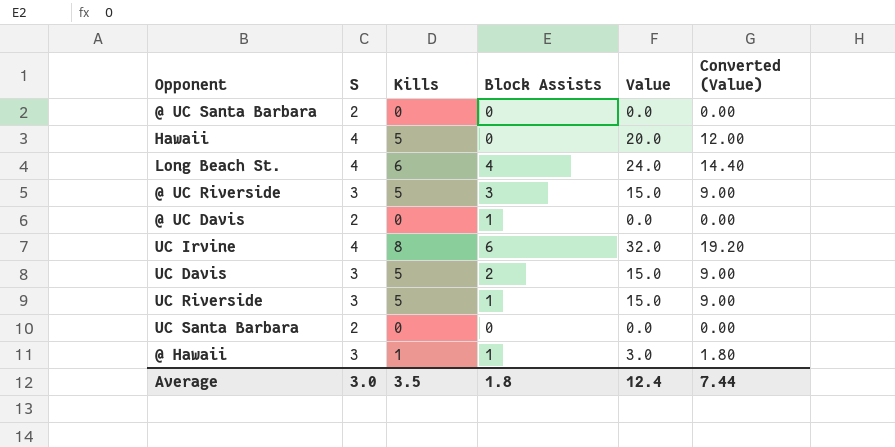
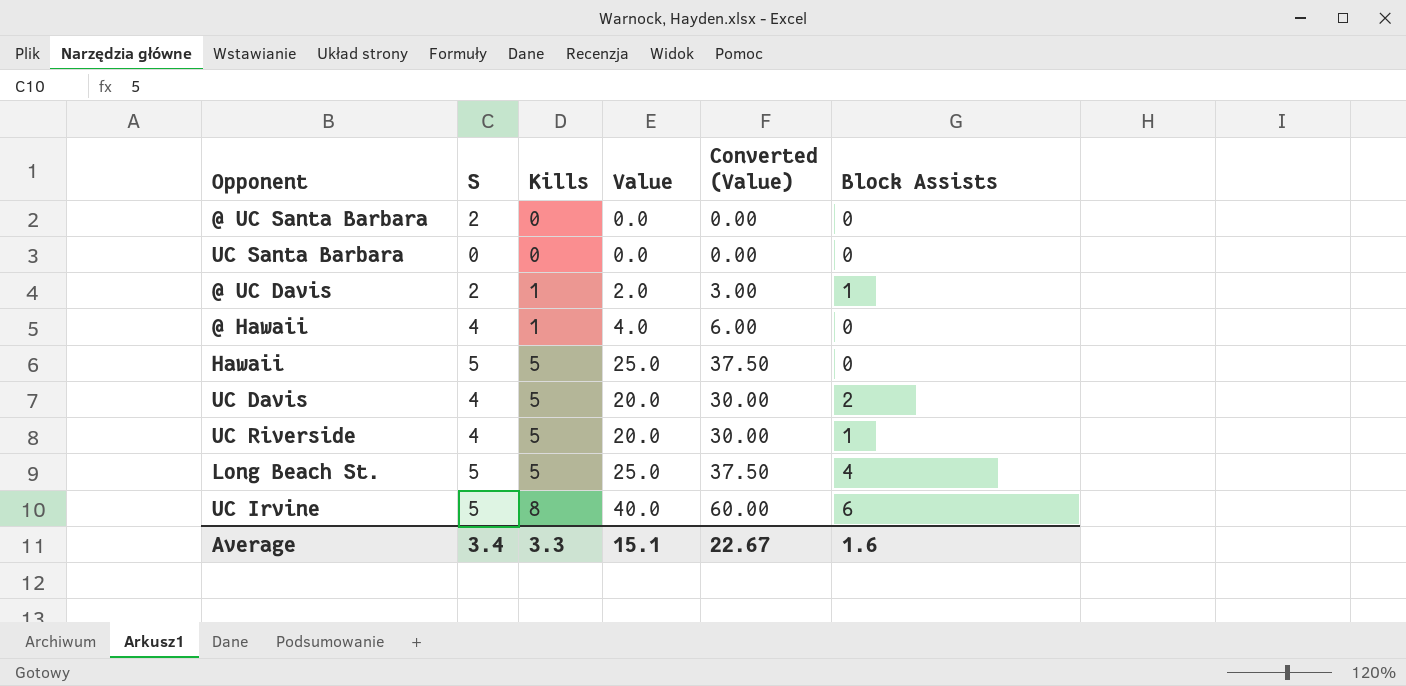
row order: none -> Kills ascending
column Converted (Value) | formula: [Value] * 0.6 -> [Value] * 1.5
column Block Assists | position: 4 -> 6
row @ UC Riverside: 3 | 5 | 3 | 15.0 | 9.00 -> none
UC Santa Barbara | S: 2 -> 0
@ UC Davis | Kills: 0 -> 1
@ UC Davis | Value: 0.0 -> 2.0
@ Hawaii | S: 3 -> 4
@ Hawaii | Value: 3.0 -> 4.0
@ Hawaii | Block Assists: 1 -> 0
Hawaii | S: 4 -> 5
Hawaii | Value: 20.0 -> 25.0
UC Davis | S: 3 -> 4
UC Davis | Value: 15.0 -> 20.0
UC Riverside | S: 3 -> 4
UC Riverside | Value: 15.0 -> 20.0
Long Beach St. | S: 4 -> 5
Long Beach St. | Kills: 6 -> 5
Long Beach St. | Value: 24.0 -> 25.0
UC Irvine | S: 4 -> 5
UC Irvine | Value: 32.0 -> 40.0
Average | S: 3.0 -> 3.4
Average | Kills: 3.5 -> 3.3
Average | Value: 12.4 -> 15.1
Average | Converted (Value): 7.44 -> 22.67
Average | Block Assists: 1.8 -> 1.6

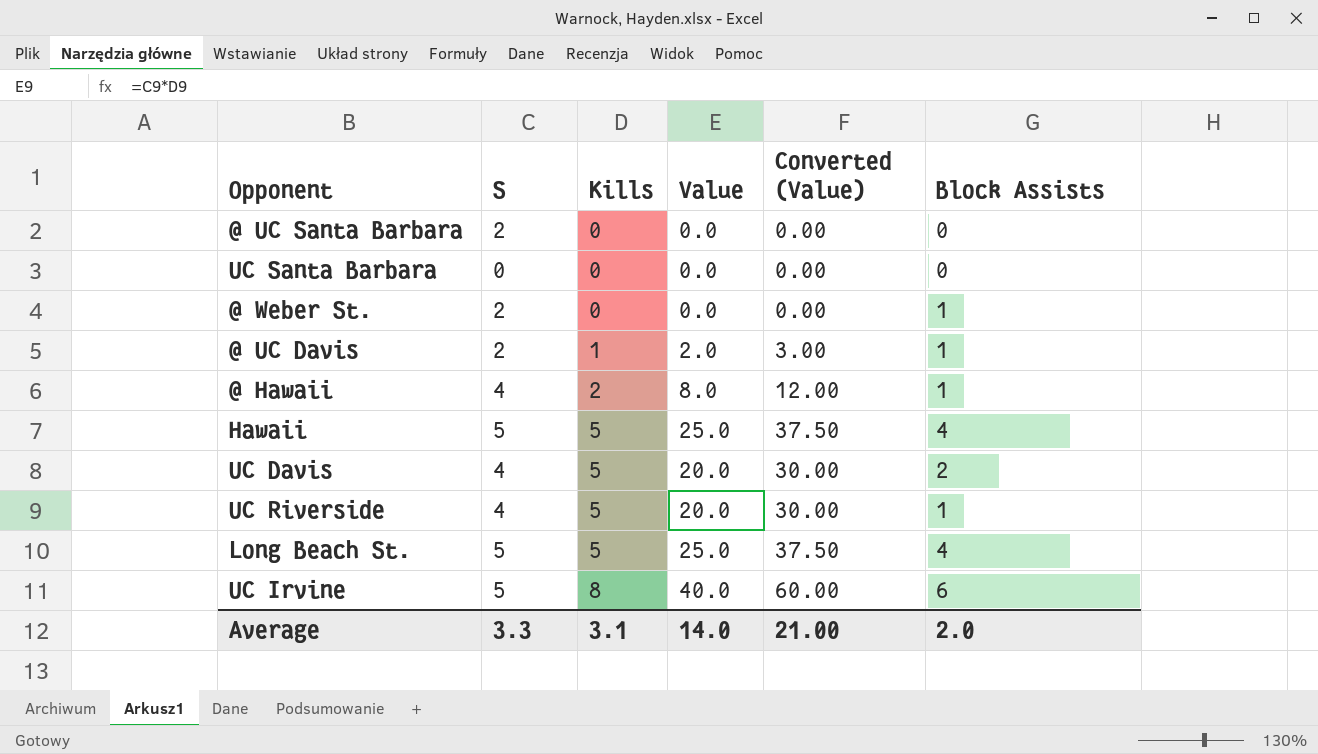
row @ Weber St.: none -> 2 | 0 | 0.0 | 0.00 | 1
@ Hawaii | Kills: 1 -> 2
@ Hawaii | Value: 4.0 -> 8.0
@ Hawaii | Converted (Value): 6.00 -> 12.00
@ Hawaii | Block Assists: 0 -> 1
Hawaii | Block Assists: 0 -> 4
Average | S: 3.4 -> 3.3
Average | Kills: 3.3 -> 3.1
Average | Value: 15.1 -> 14.0
Average | Converted (Value): 22.67 -> 21.00
Average | Block Assists: 1.6 -> 2.0

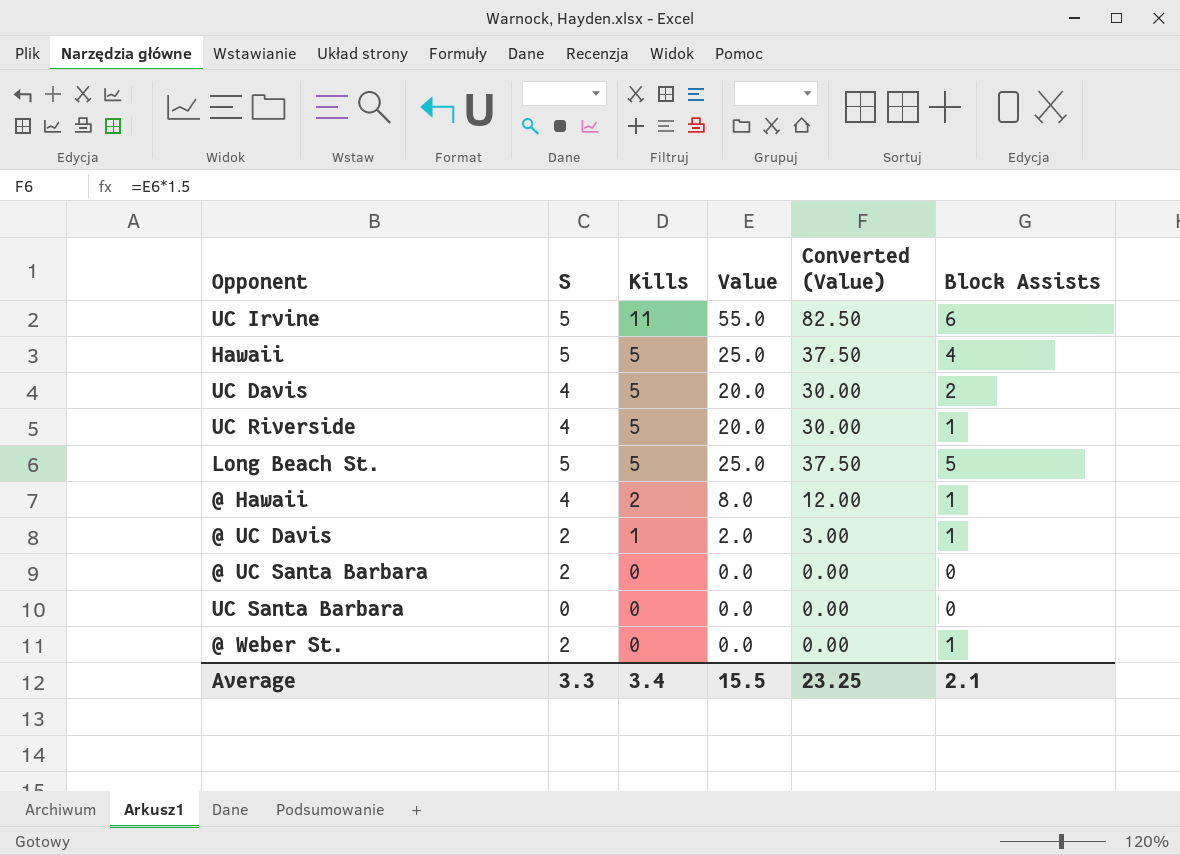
row order: Kills ascending -> Kills descending
UC Irvine | Kills: 8 -> 11
UC Irvine | Value: 40.0 -> 55.0
UC Irvine | Converted (Value): 60.00 -> 82.50
Long Beach St. | Block Assists: 4 -> 5
Average | Kills: 3.1 -> 3.4
Average | Value: 14.0 -> 15.5
Average | Converted (Value): 21.00 -> 23.25
Average | Block Assists: 2.0 -> 2.1

